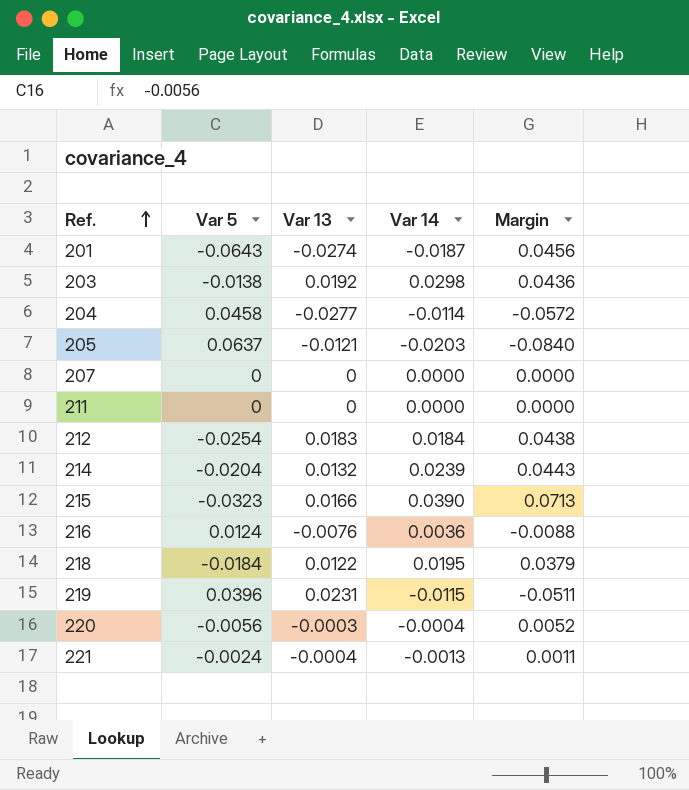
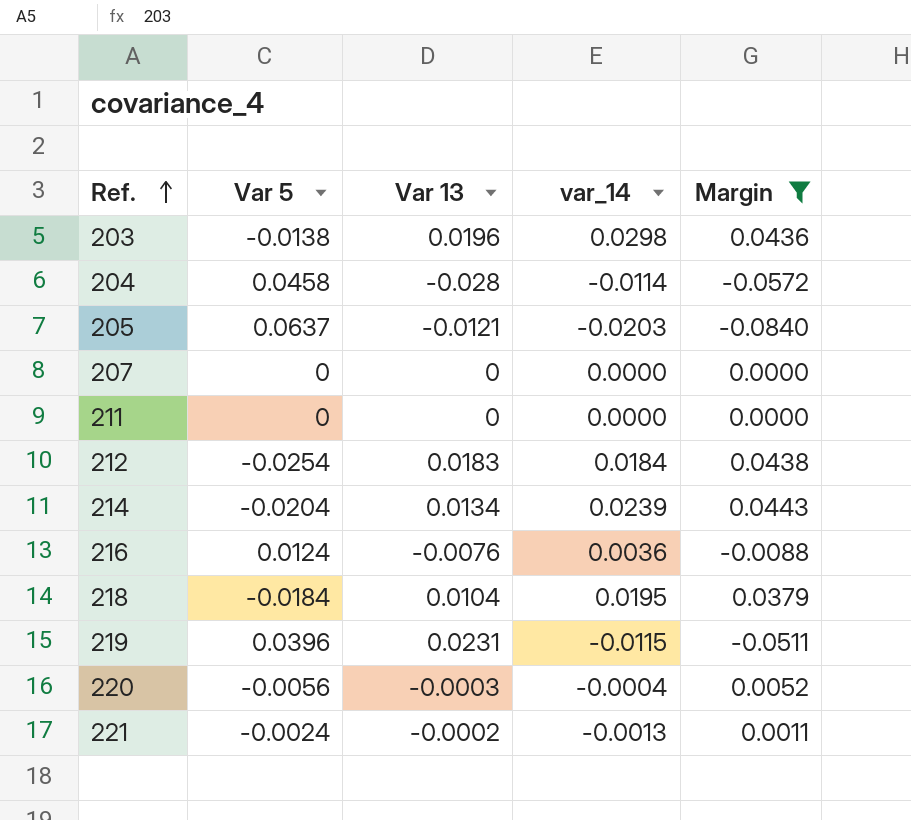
filter: none -> Margin <= 0.0443
column name: Var 14 -> var_14
203 | Var 13: 0.0192 -> 0.0196
204 | Var 13: -0.0277 -> -0.028
214 | Var 13: 0.0132 -> 0.0134
218 | Var 13: 0.0122 -> 0.0104
221 | Var 13: -0.0004 -> -0.0002

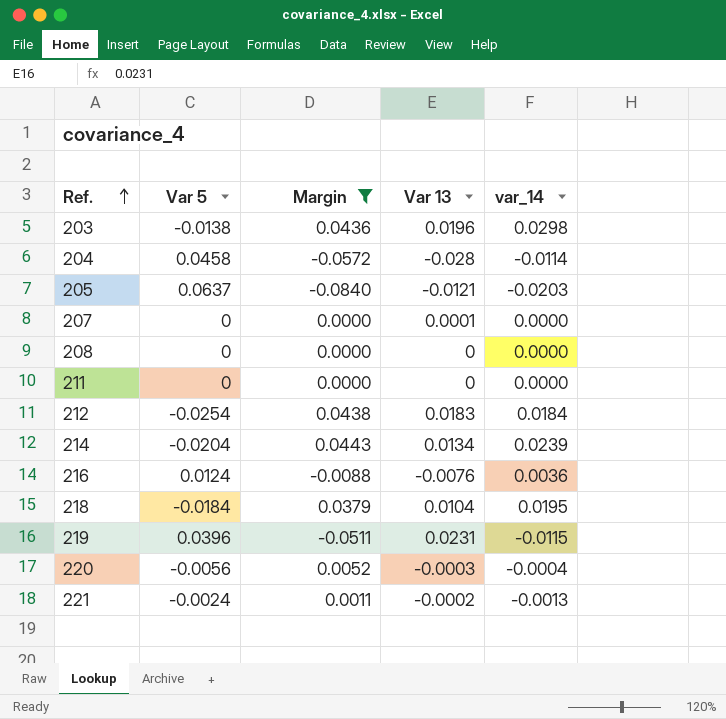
column Margin | position: 5 -> 3
207 | Var 13: 0 -> 0.0001
row 208: none -> 0 | 0.0000 | 0 | 0.0000

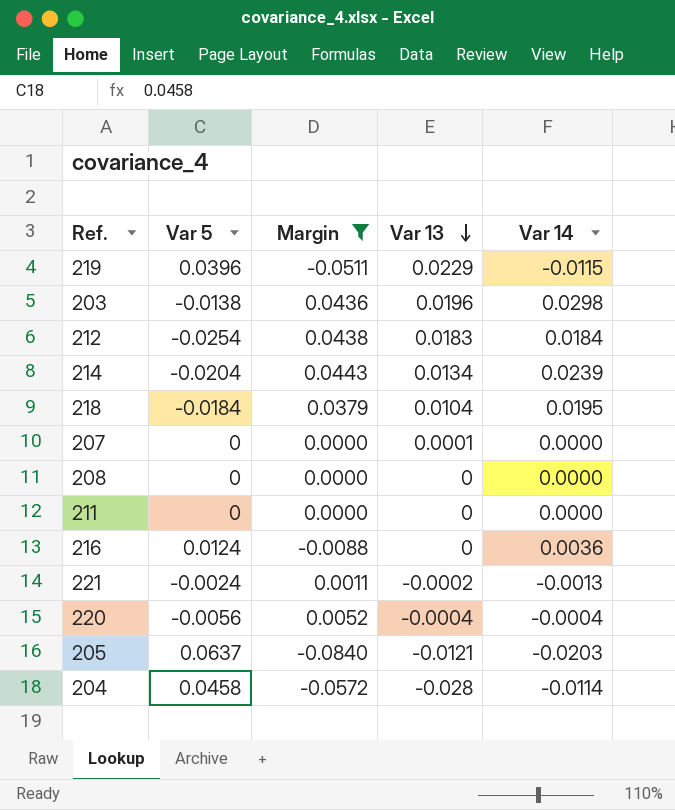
row order: Ref. ascending -> Var 13 descending
column name: var_14 -> Var 14
219 | Var 13: 0.0231 -> 0.0229
216 | Var 13: -0.0076 -> 0
220 | Var 13: -0.0003 -> -0.0004

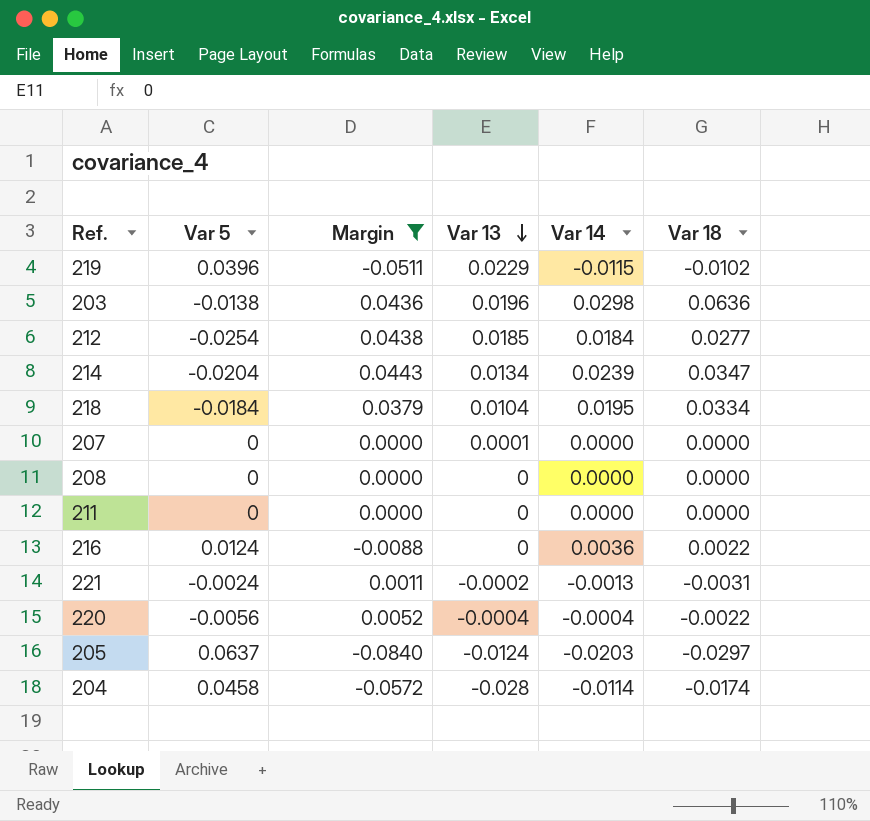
column Var 18 | position: none -> 6
212 | Var 13: 0.0183 -> 0.0185
205 | Var 13: -0.0121 -> -0.0124

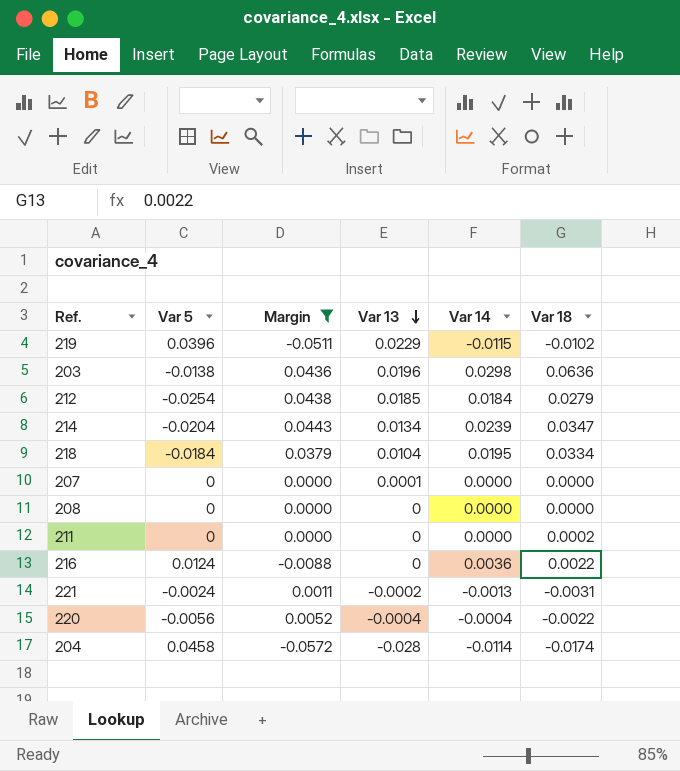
row 205: 0.0637 | -0.0840 | -0.0124 | -0.0203 | -0.0297 -> none
212 | Var 18: 0.0277 -> 0.0279
211 | Var 18: 0.0000 -> 0.0002

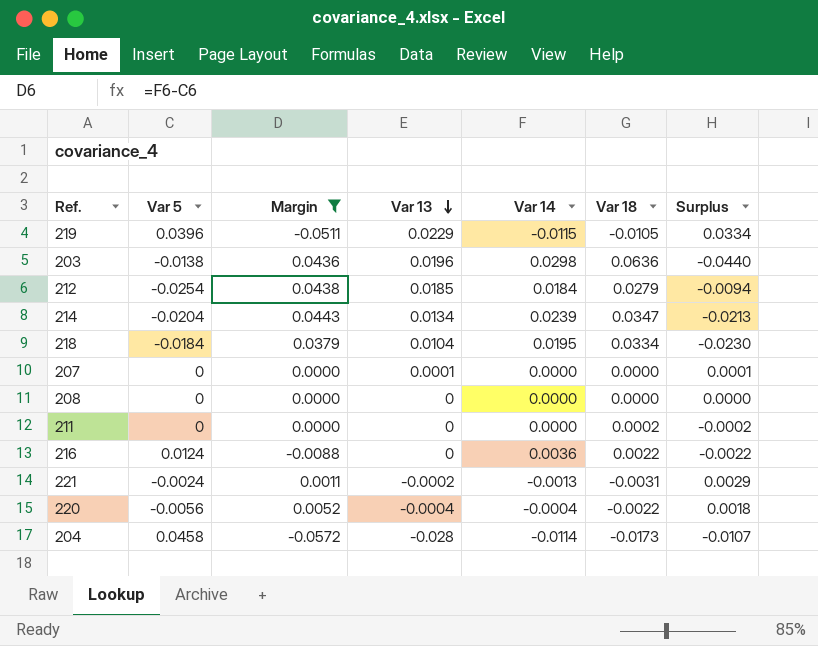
column Surplus | formula: none -> [Var 13] - [Var 18]
219 | Var 18: -0.0102 -> -0.0105
204 | Var 18: -0.0174 -> -0.0173

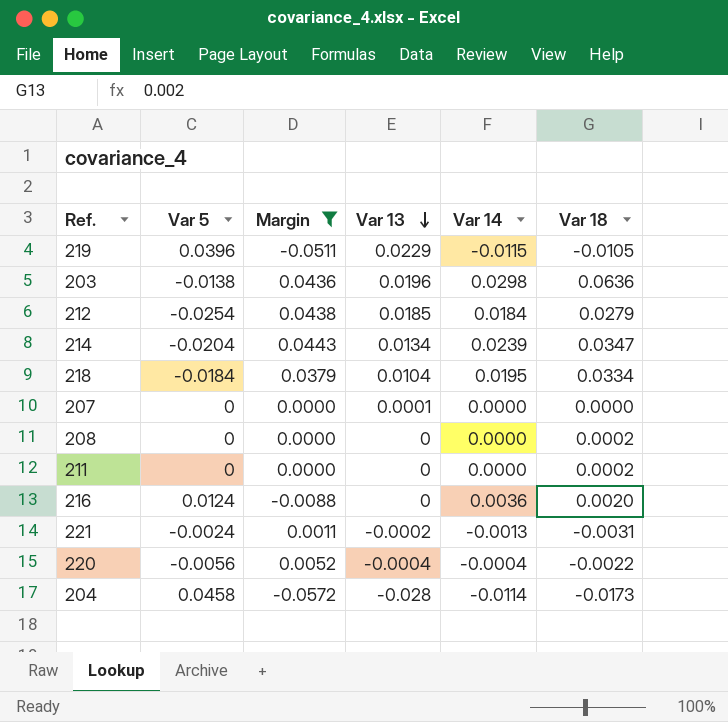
column Surplus | formula: [Var 13] - [Var 18] -> none
208 | Var 18: 0.0000 -> 0.0002
216 | Var 18: 0.0022 -> 0.0020

